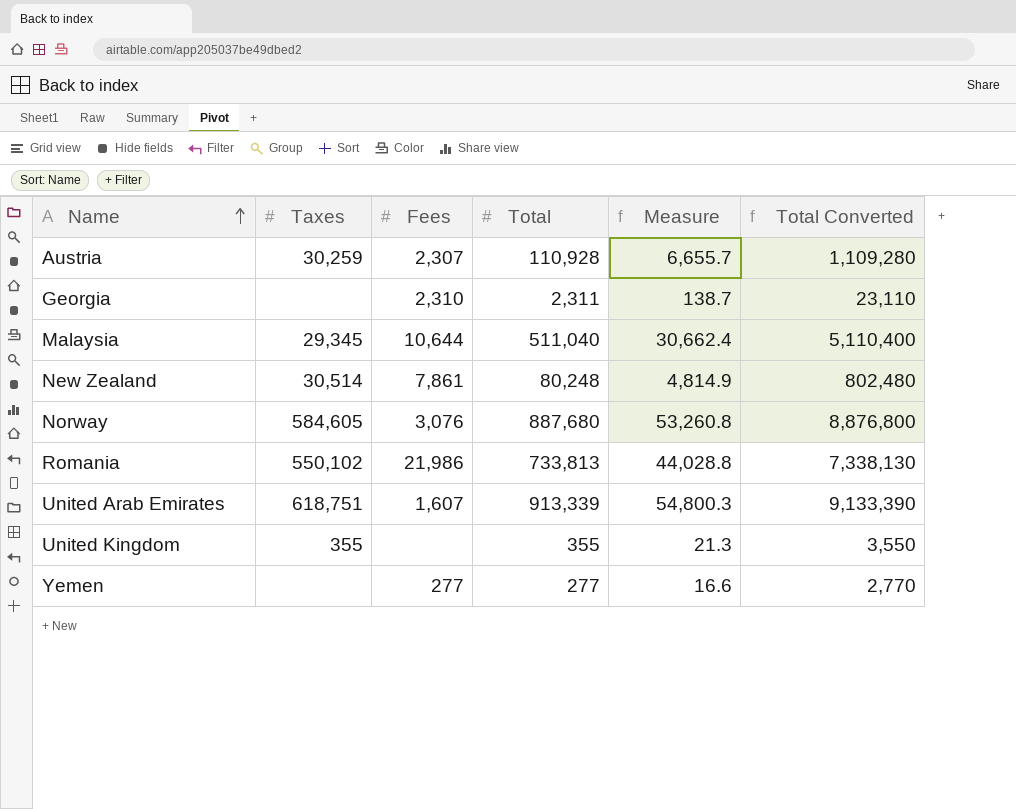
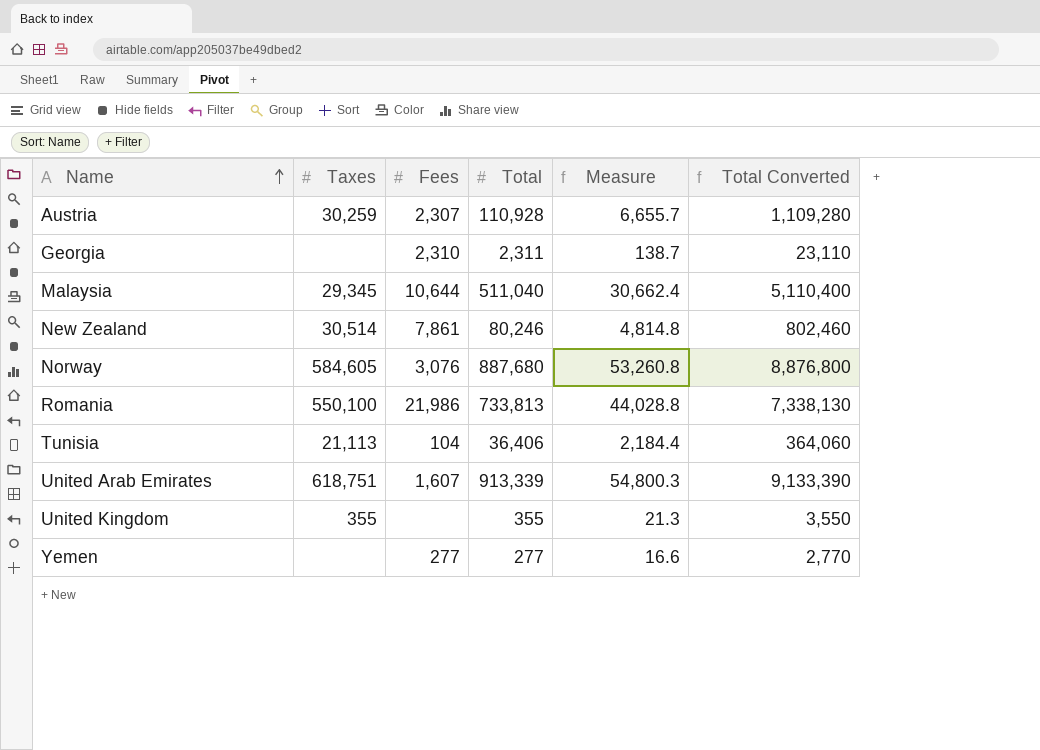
New Zealand | Total: 80,248 -> 80,246
New Zealand | Measure: 4,814.9 -> 4,814.8
New Zealand | Total Converted: 802,480 -> 802,460
Romania | Taxes: 550,102 -> 550,100
row Tunisia: none -> 21,113 | 104 | 36,406 | 2,184.4 | 364,060

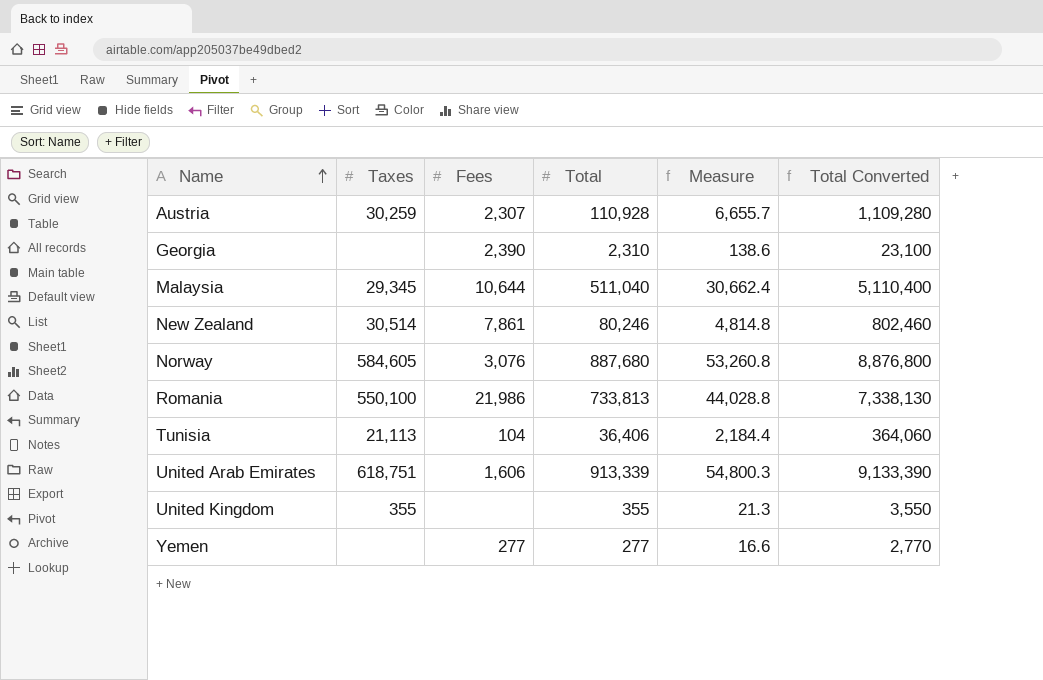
Georgia | Fees: 2,310 -> 2,390
Georgia | Total: 2,311 -> 2,310
Georgia | Measure: 138.7 -> 138.6
Georgia | Total Converted: 23,110 -> 23,100
United Arab Emirates | Fees: 1,607 -> 1,606

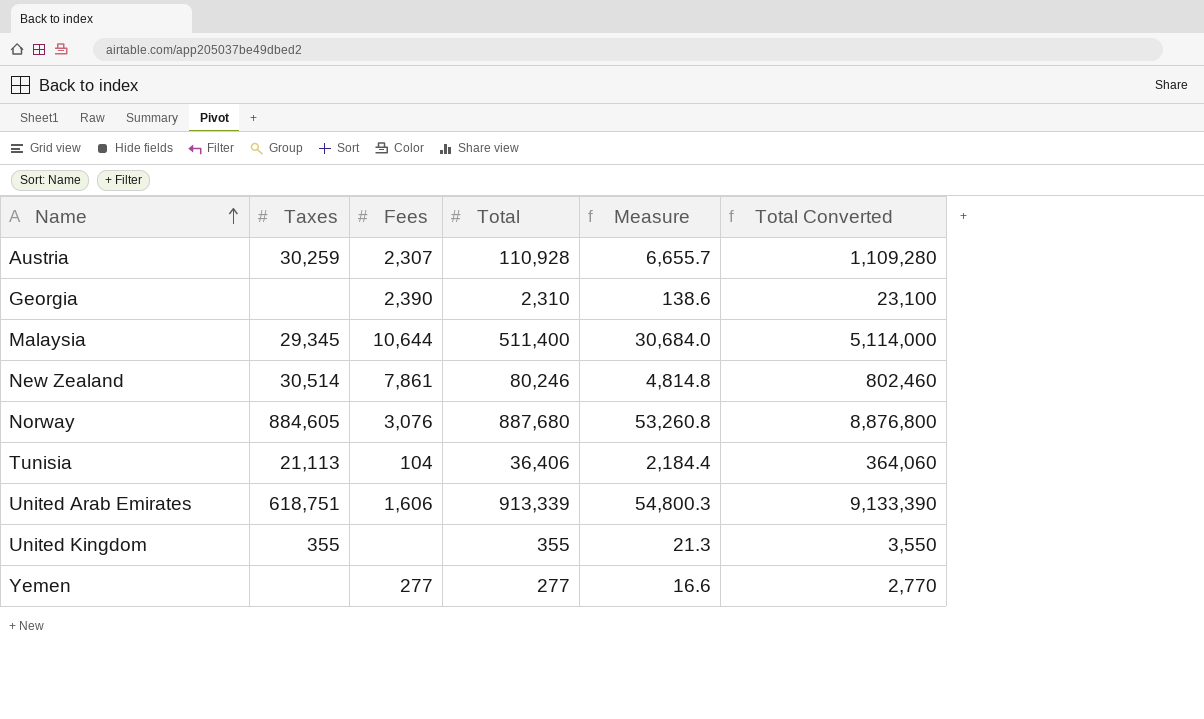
row Romania: 550,100 | 21,986 | 733,813 | 44,028.8 | 7,338,130 -> none
Malaysia | Total: 511,040 -> 511,400
Malaysia | Measure: 30,662.4 -> 30,684.0
Malaysia | Total Converted: 5,110,400 -> 5,114,000
Norway | Taxes: 584,605 -> 884,605

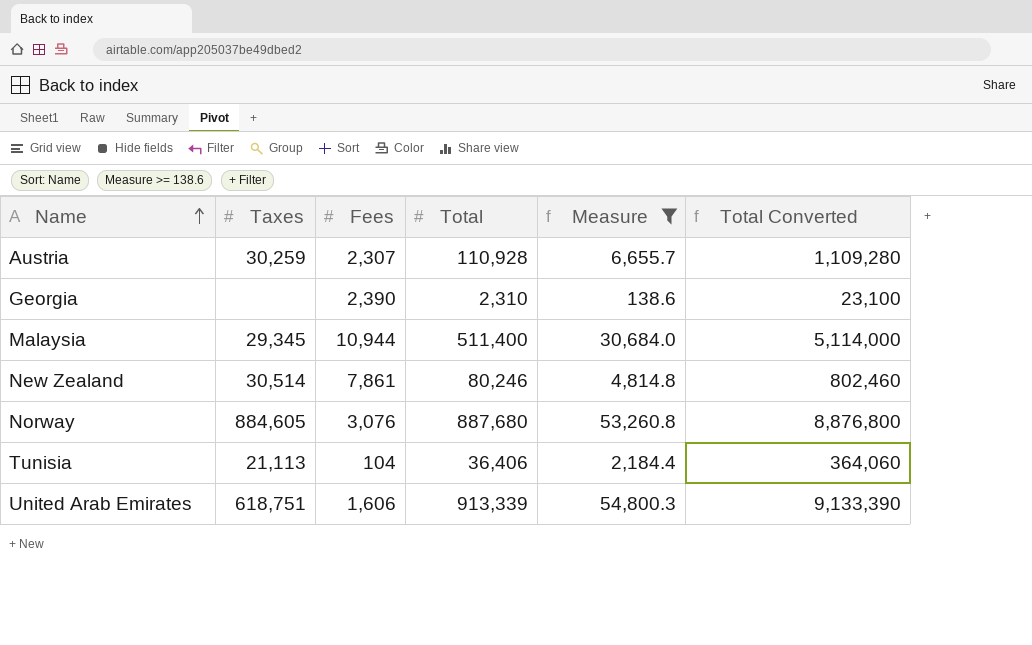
filter: none -> Measure >= 138.6
Malaysia | Fees: 10,644 -> 10,944

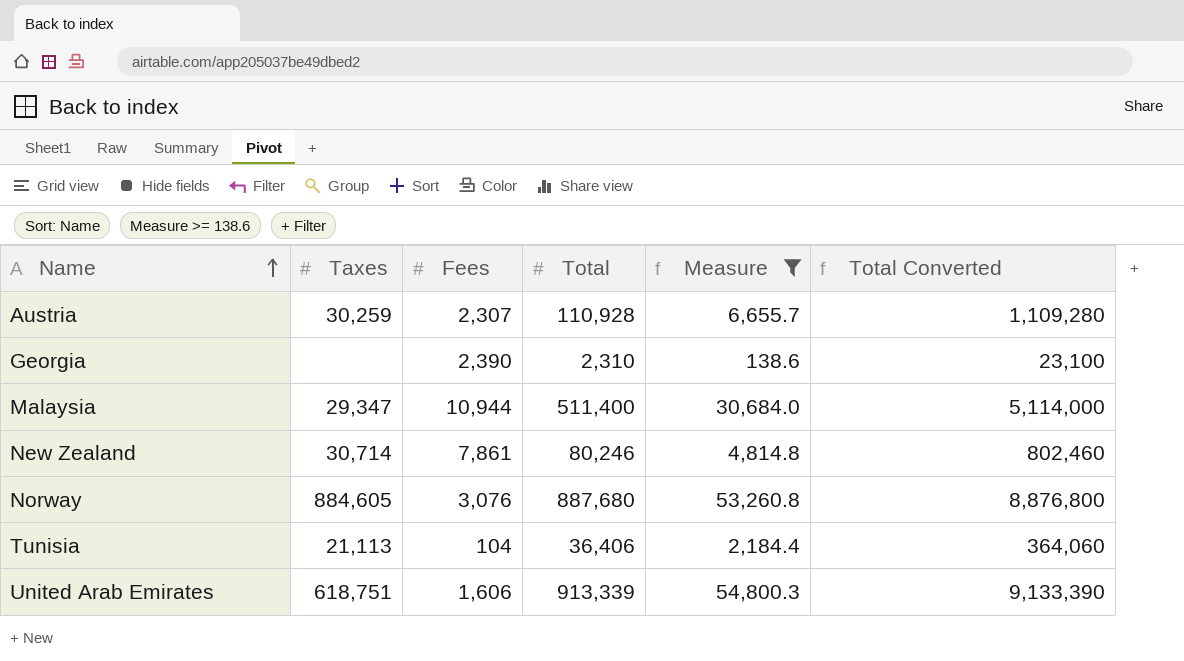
Malaysia | Taxes: 29,345 -> 29,347
New Zealand | Taxes: 30,514 -> 30,714

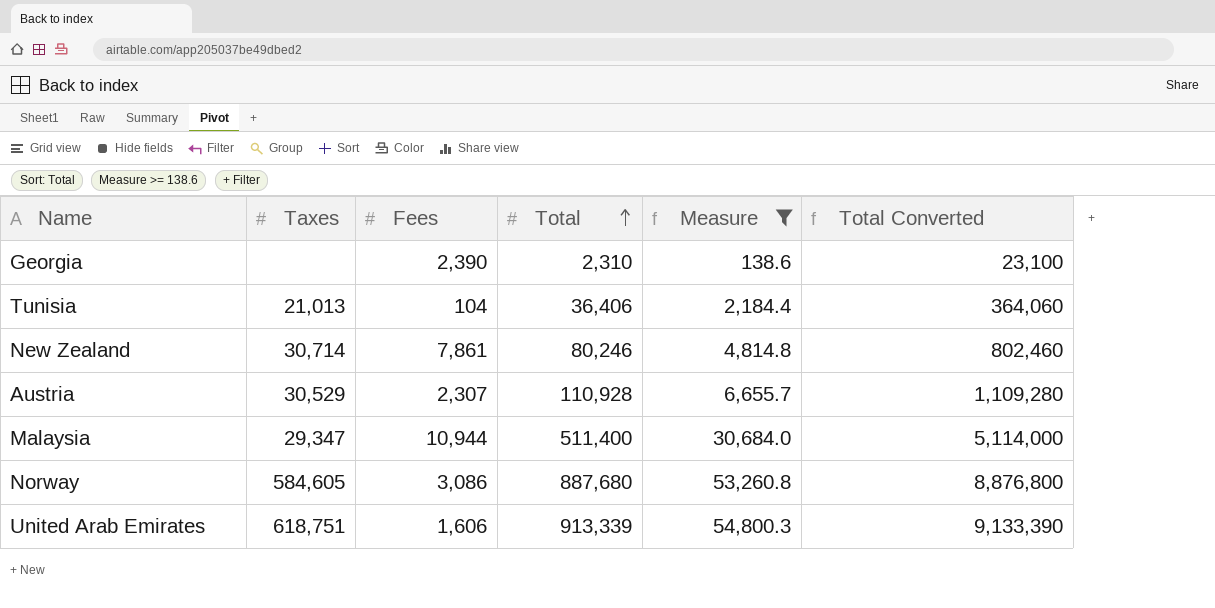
row order: Name ascending -> Total ascending
Tunisia | Taxes: 21,113 -> 21,013
Austria | Taxes: 30,259 -> 30,529
Norway | Taxes: 884,605 -> 584,605
Norway | Fees: 3,076 -> 3,086

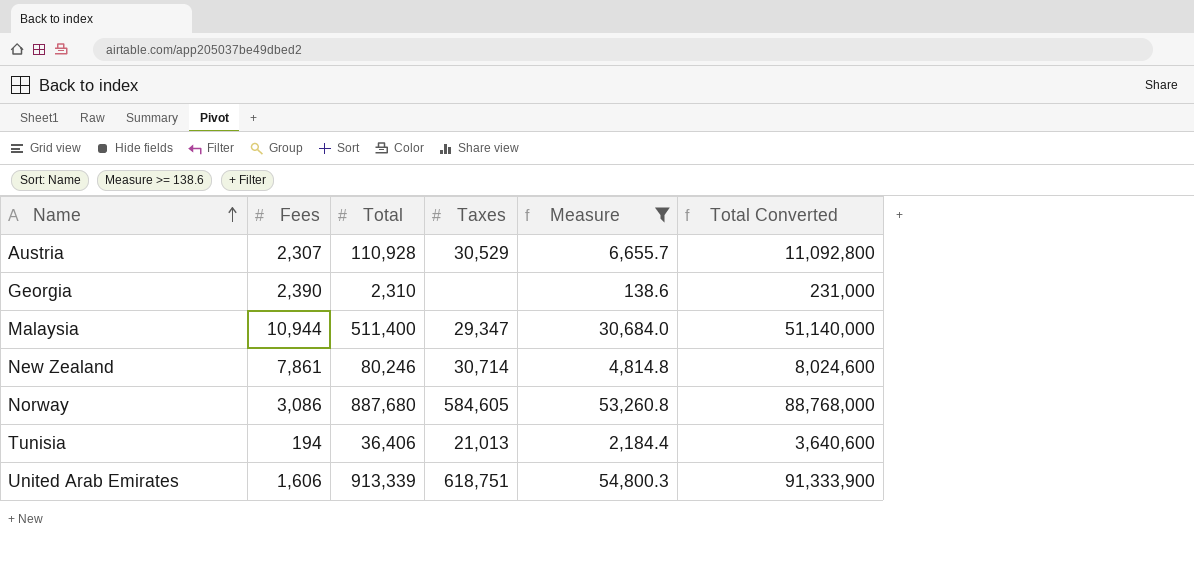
row order: Total ascending -> Name ascending
column Taxes | position: 2 -> 4
column Total Converted | formula: [Total] * 10 -> [Total] * 100
Tunisia | Fees: 104 -> 194

